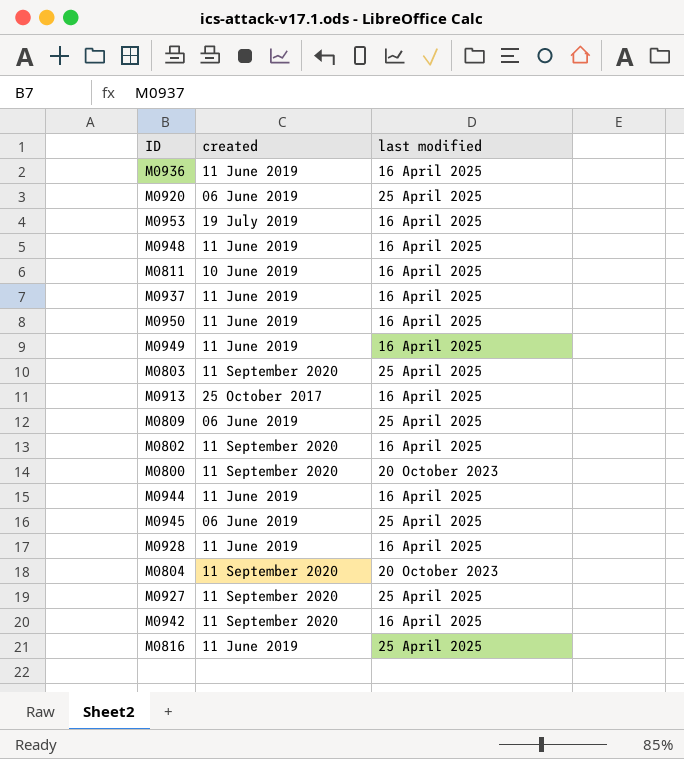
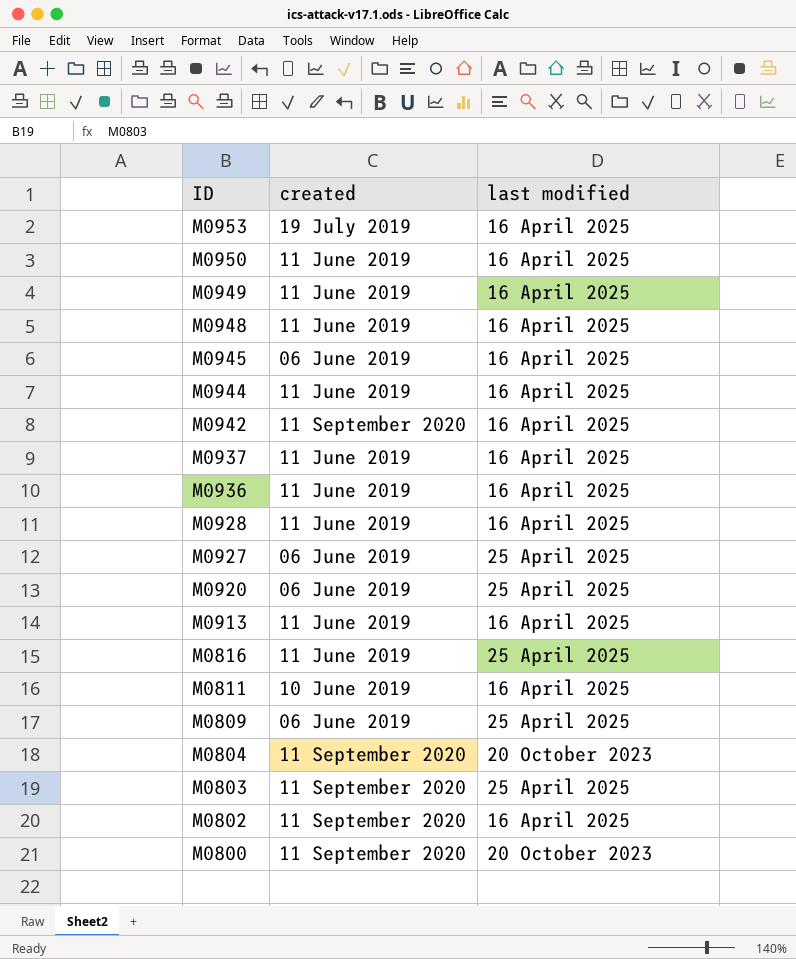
row order: none -> ID descending
M0945 | last modified: 25 April 2025 -> 16 April 2025
M0927 | created: 11 September 2020 -> 06 June 2019
M0913 | created: 25 October 2017 -> 11 June 2019

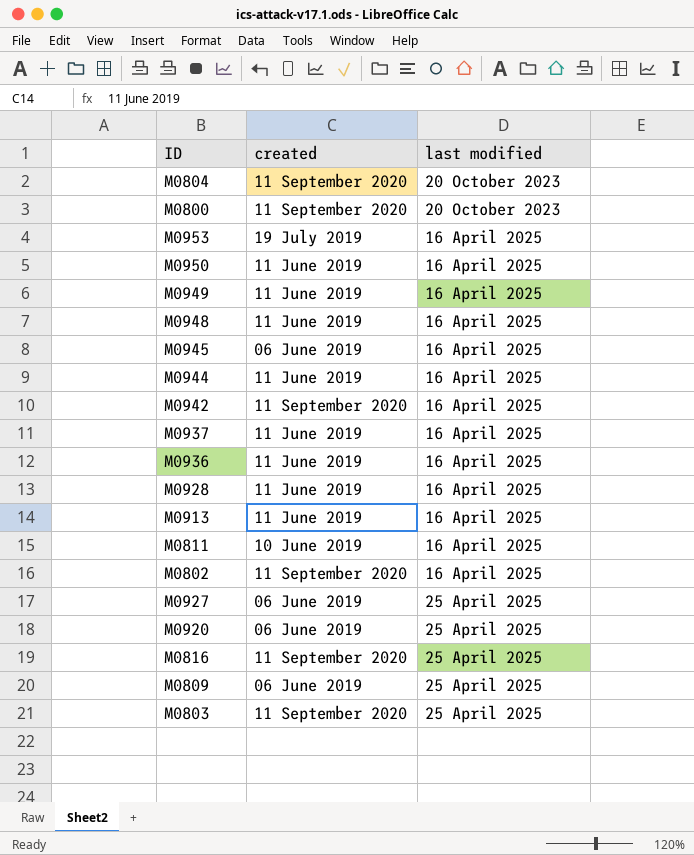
row order: ID descending -> last modified ascending
M0816 | created: 11 June 2019 -> 11 September 2020

